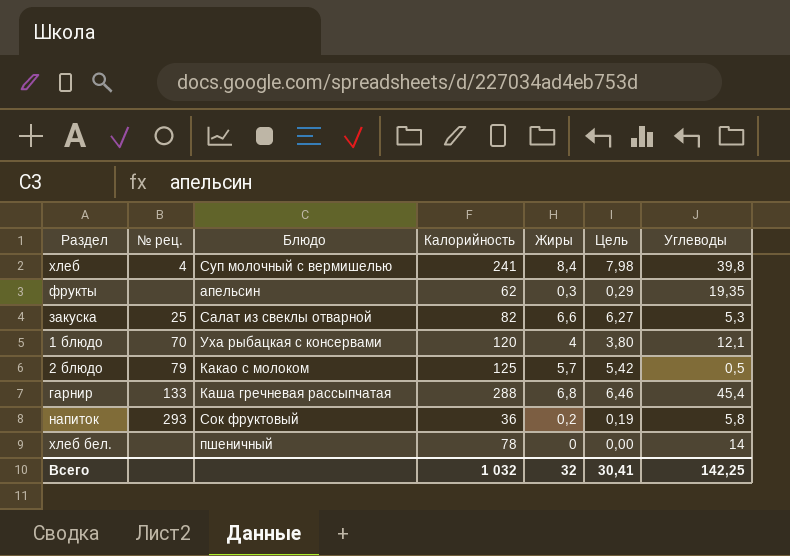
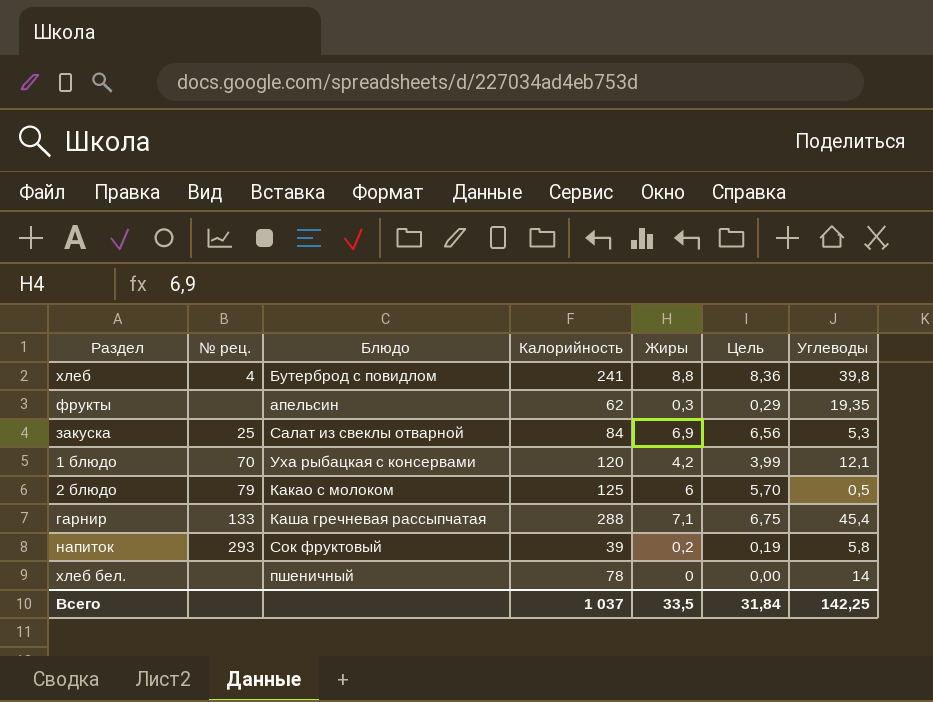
хлеб | Блюдо: Суп молочный с вермишелью -> Бутерброд с повидлом
хлеб | Жиры: 8,4 -> 8,8
хлеб | Цель: 7,98 -> 8,36
закуска | Калорийность: 82 -> 84
закуска | Жиры: 6,6 -> 6,9
закуска | Цель: 6,27 -> 6,56
1 блюдо | Жиры: 4 -> 4,2
1 блюдо | Цель: 3,80 -> 3,99
2 блюдо | Жиры: 5,7 -> 6
2 блюдо | Цель: 5,42 -> 5,70
гарнир | Жиры: 6,8 -> 7,1
гарнир | Цель: 6,46 -> 6,75
напиток | Калорийность: 36 -> 39
Всего | Калорийность: 1 032 -> 1 037
Всего | Жиры: 32 -> 33,5
Всего | Цель: 30,41 -> 31,84

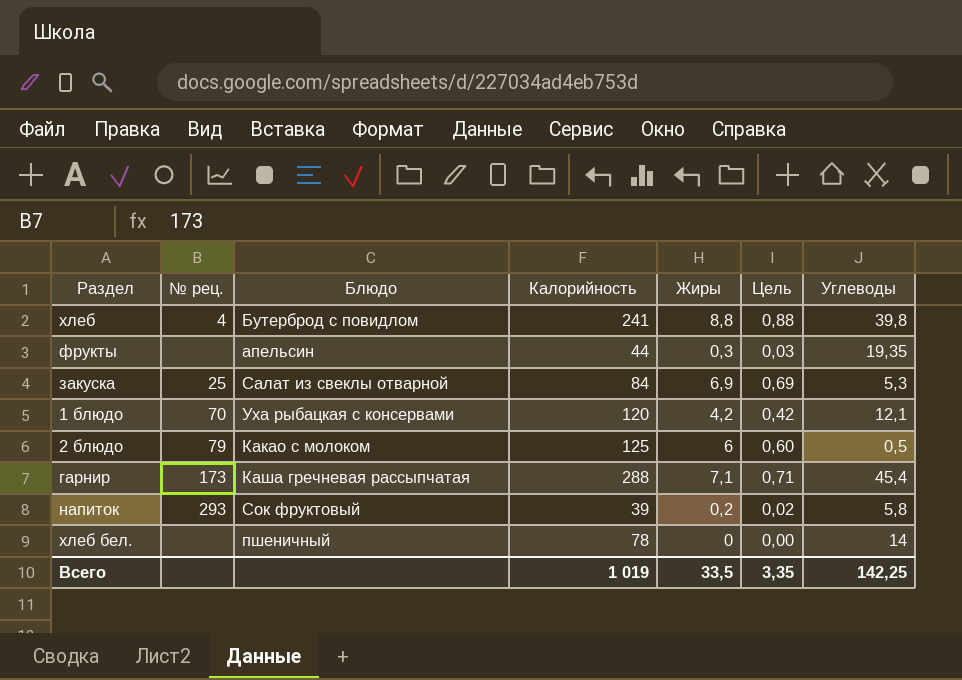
column Цель | formula: [Жиры] * 0,95 -> [Жиры] * 0,1
фрукты | Калорийность: 62 -> 44
гарнир | № рец.: 133 -> 173
Всего | Калорийность: 1 037 -> 1 019
Всего | Цель: 31,84 -> 3,35

